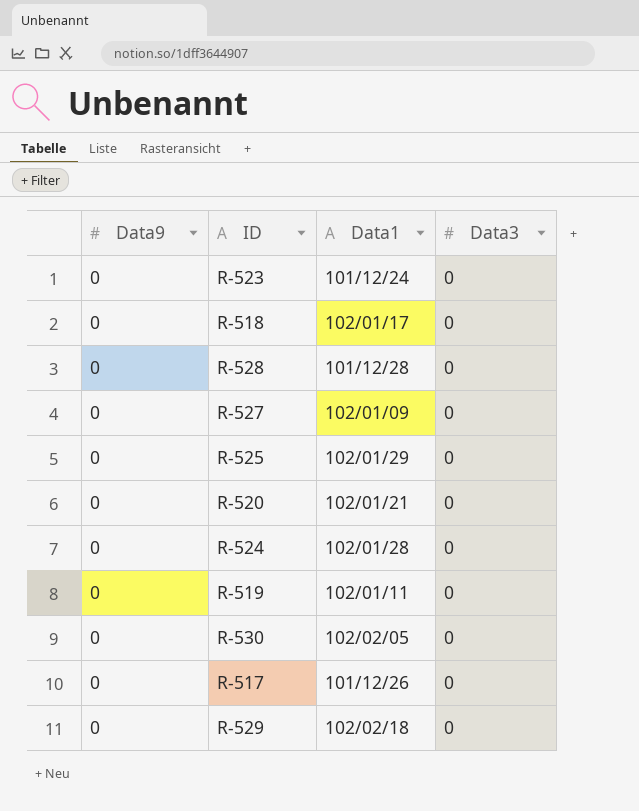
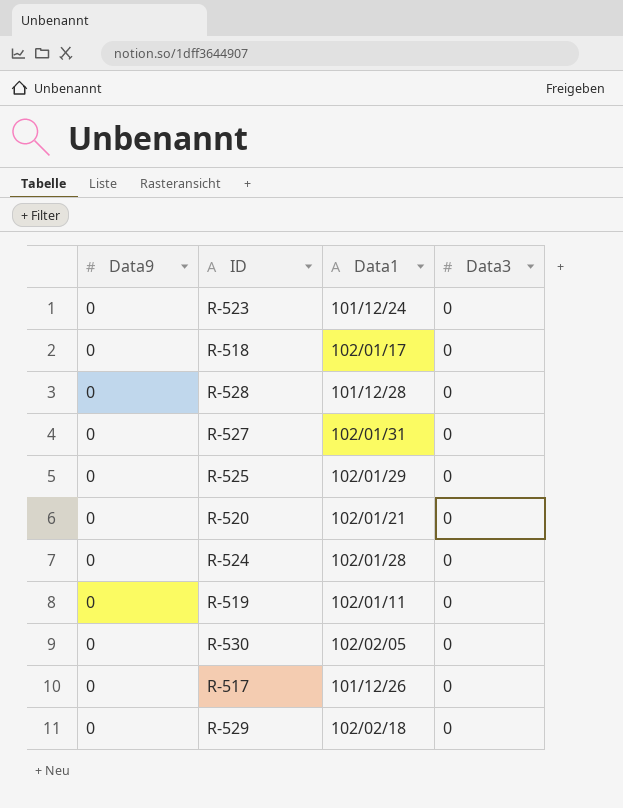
R-527 | Data1: 102/01/09 -> 102/01/31

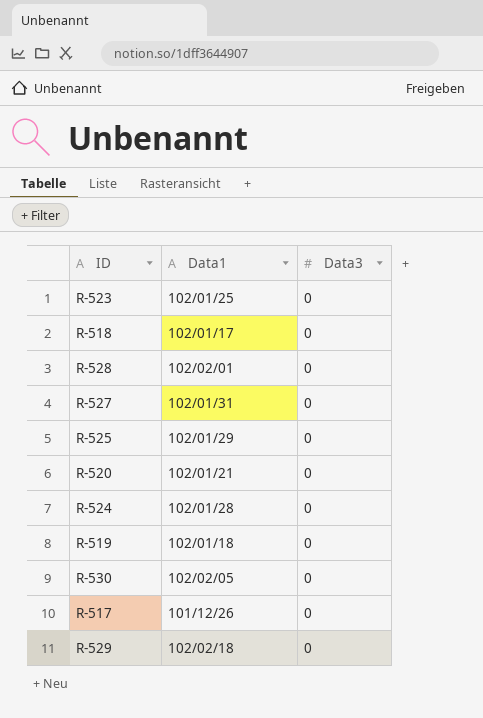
column Data9 | position: 1 -> none
R-523 | Data1: 101/12/24 -> 102/01/25
R-528 | Data1: 101/12/28 -> 102/02/01
R-519 | Data1: 102/01/11 -> 102/01/18

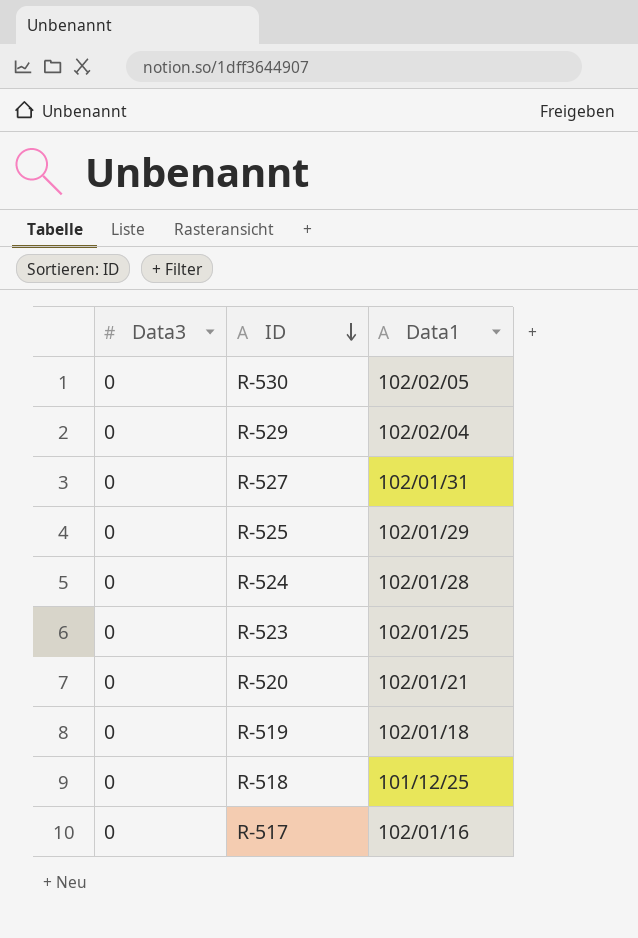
row order: none -> ID descending
column Data3 | position: 3 -> 1
row R-528: 102/02/01 | 0 -> none
R-529 | Data1: 102/02/18 -> 102/02/04
R-518 | Data1: 102/01/17 -> 101/12/25
R-517 | Data1: 101/12/26 -> 102/01/16

